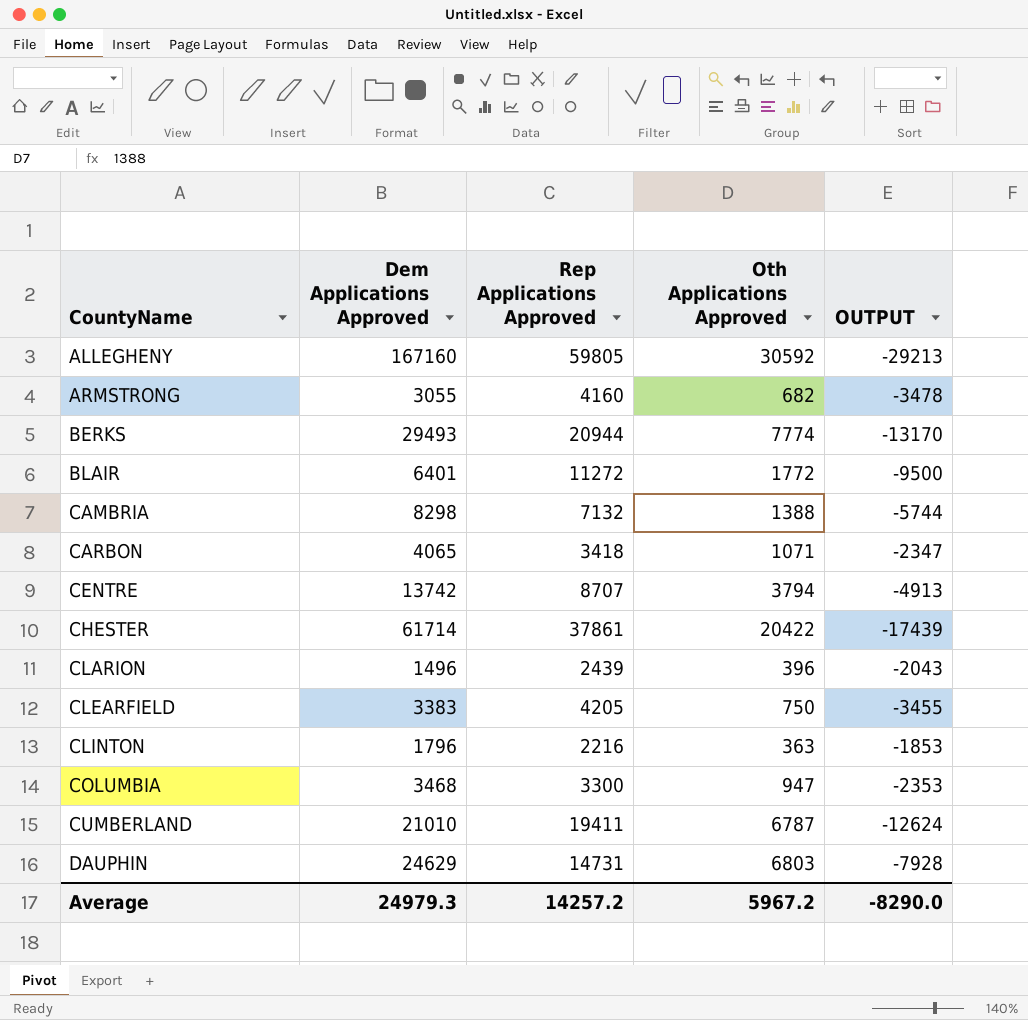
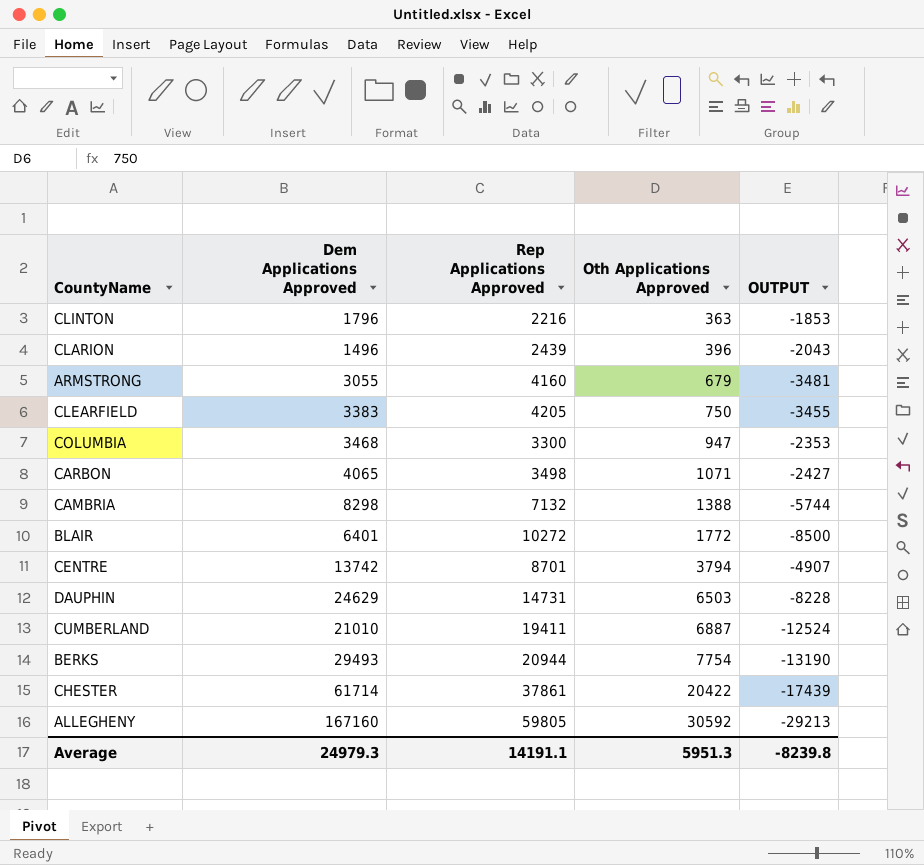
row order: CountyName ascending -> Oth Applications Approved ascending
ARMSTRONG | Oth Applications Approved: 682 -> 679
ARMSTRONG | OUTPUT: -3478 -> -3481
CARBON | Rep Applications Approved: 3418 -> 3498
CARBON | OUTPUT: -2347 -> -2427
BLAIR | Rep Applications Approved: 11272 -> 10272
BLAIR | OUTPUT: -9500 -> -8500
CENTRE | Rep Applications Approved: 8707 -> 8701
CENTRE | OUTPUT: -4913 -> -4907
DAUPHIN | Oth Applications Approved: 6803 -> 6503
DAUPHIN | OUTPUT: -7928 -> -8228
CUMBERLAND | Oth Applications Approved: 6787 -> 6887
CUMBERLAND | OUTPUT: -12624 -> -12524
BERKS | Oth Applications Approved: 7774 -> 7754
BERKS | OUTPUT: -13170 -> -13190
Average | Rep Applications Approved: 14257.2 -> 14191.1
Average | Oth Applications Approved: 5967.2 -> 5951.3
Average | OUTPUT: -8290.0 -> -8239.8

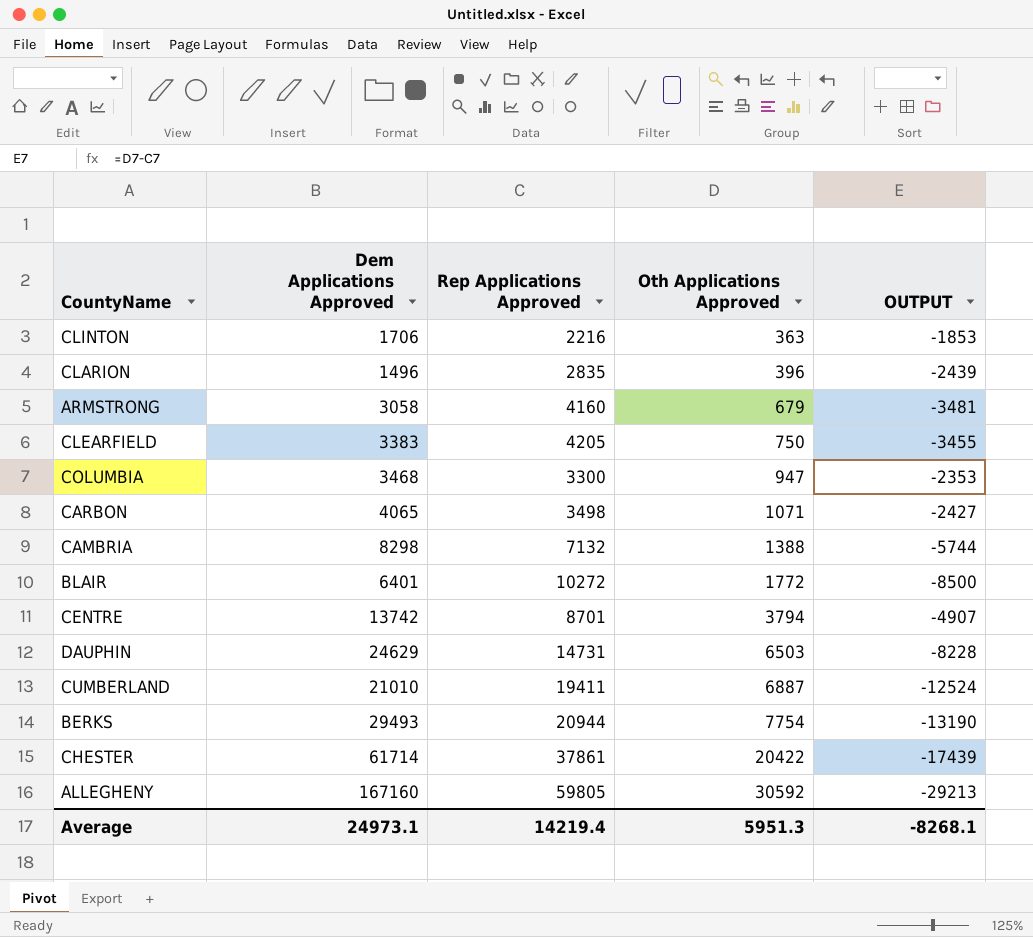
CLINTON | Dem Applications Approved: 1796 -> 1706
CLARION | Rep Applications Approved: 2439 -> 2835
CLARION | OUTPUT: -2043 -> -2439
ARMSTRONG | Dem Applications Approved: 3055 -> 3058
Average | Dem Applications Approved: 24979.3 -> 24973.1
Average | Rep Applications Approved: 14191.1 -> 14219.4
Average | OUTPUT: -8239.8 -> -8268.1

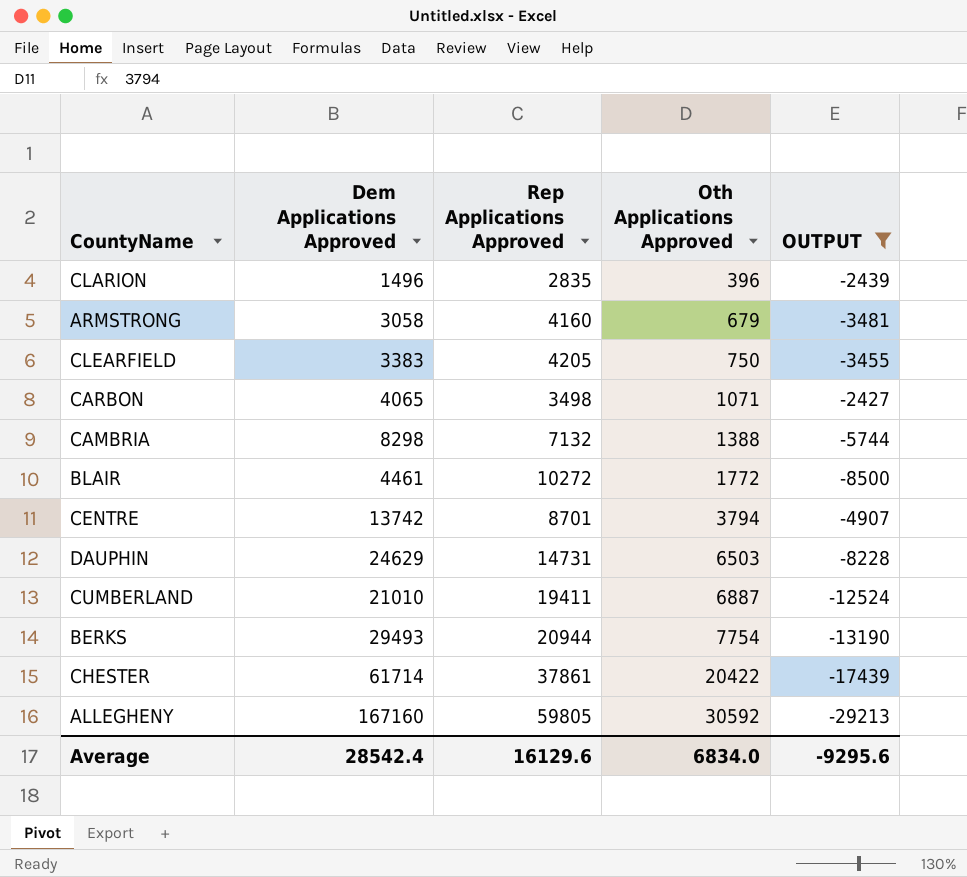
filter: none -> OUTPUT <= -2427
BLAIR | Dem Applications Approved: 6401 -> 4461
Average | Dem Applications Approved: 24973.1 -> 28542.4
Average | Rep Applications Approved: 14219.4 -> 16129.6
Average | Oth Applications Approved: 5951.3 -> 6834.0
Average | OUTPUT: -8268.1 -> -9295.6

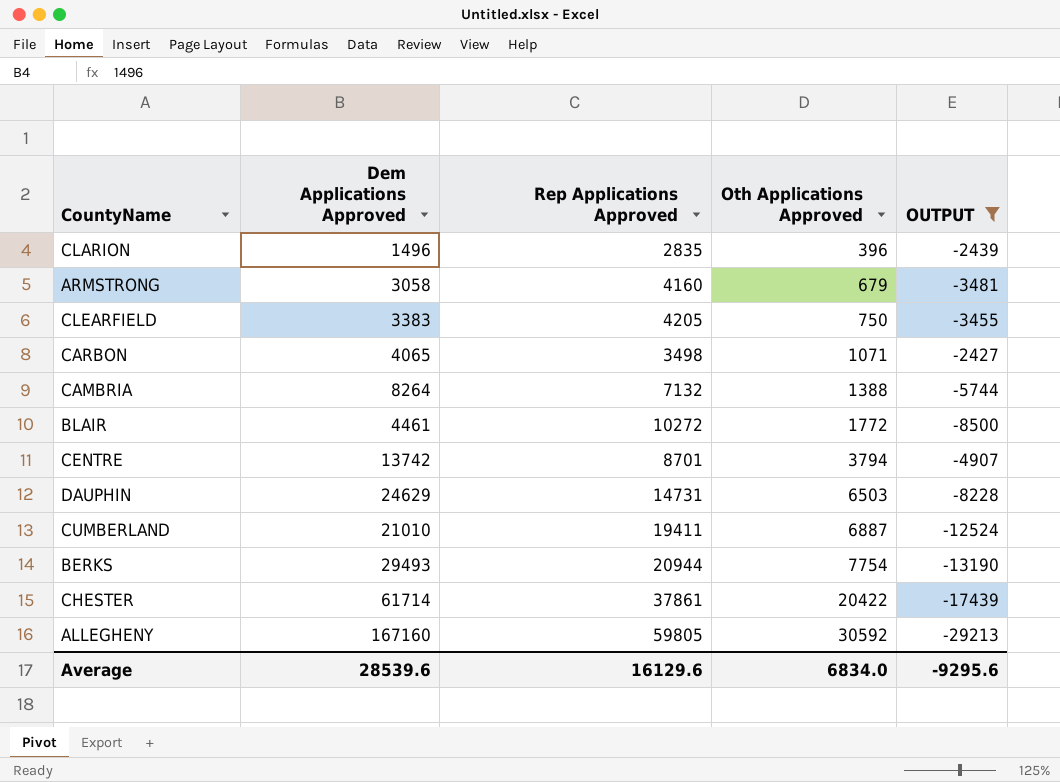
CAMBRIA | Dem Applications Approved: 8298 -> 8264
Average | Dem Applications Approved: 28542.4 -> 28539.6

